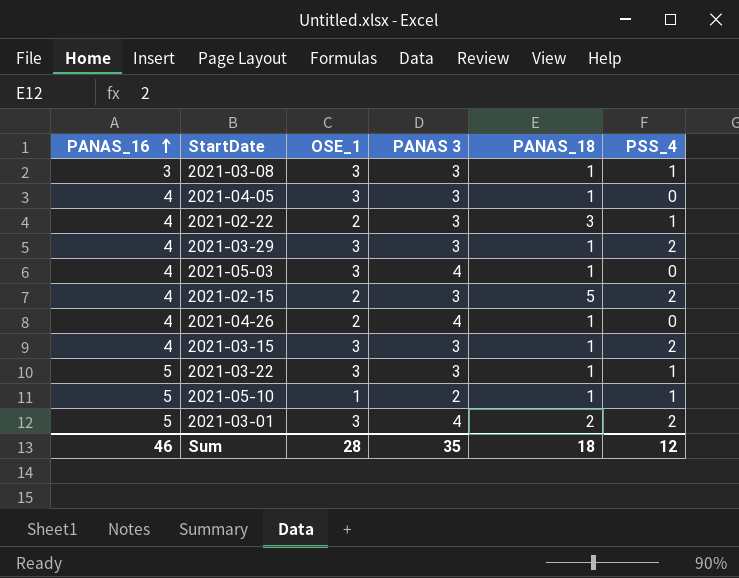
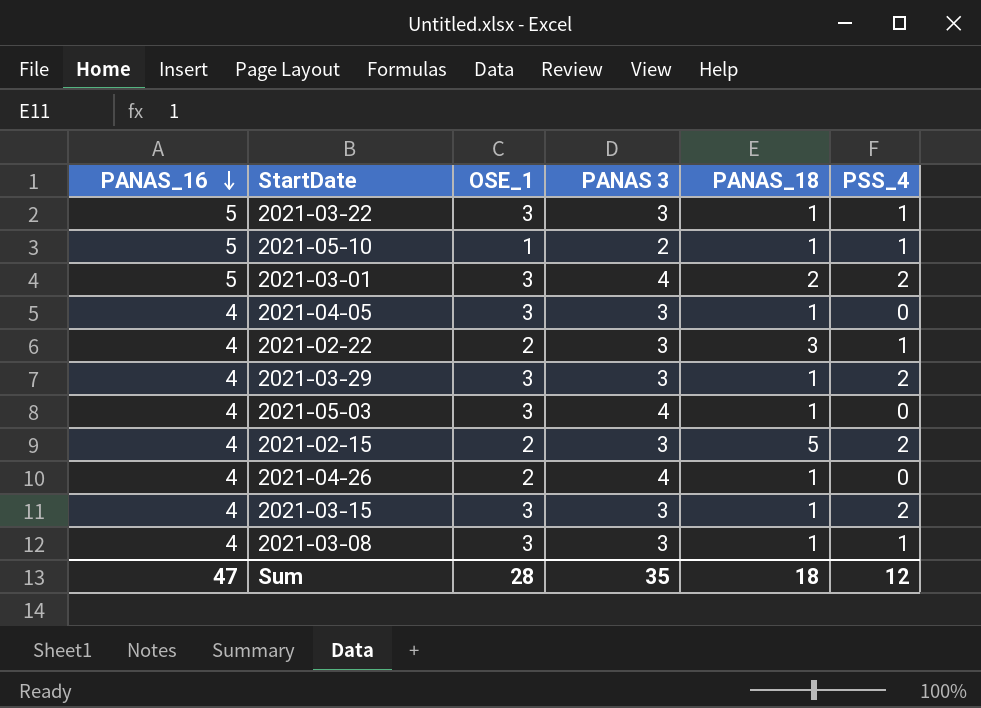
row order: PANAS_16 ascending -> PANAS_16 descending
2021-03-08 | PANAS_16: 3 -> 4
Sum | PANAS_16: 46 -> 47

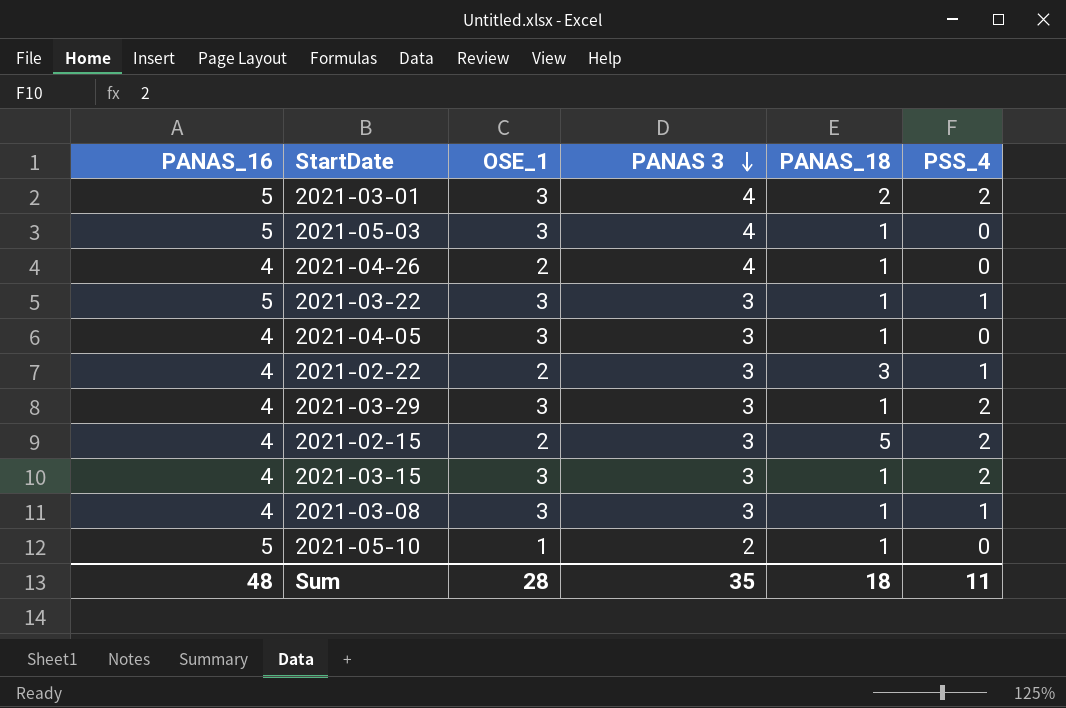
row order: PANAS_16 descending -> PANAS 3 descending
2021-05-03 | PANAS_16: 4 -> 5
2021-05-10 | PSS_4: 1 -> 0
Sum | PANAS_16: 47 -> 48
Sum | PSS_4: 12 -> 11

